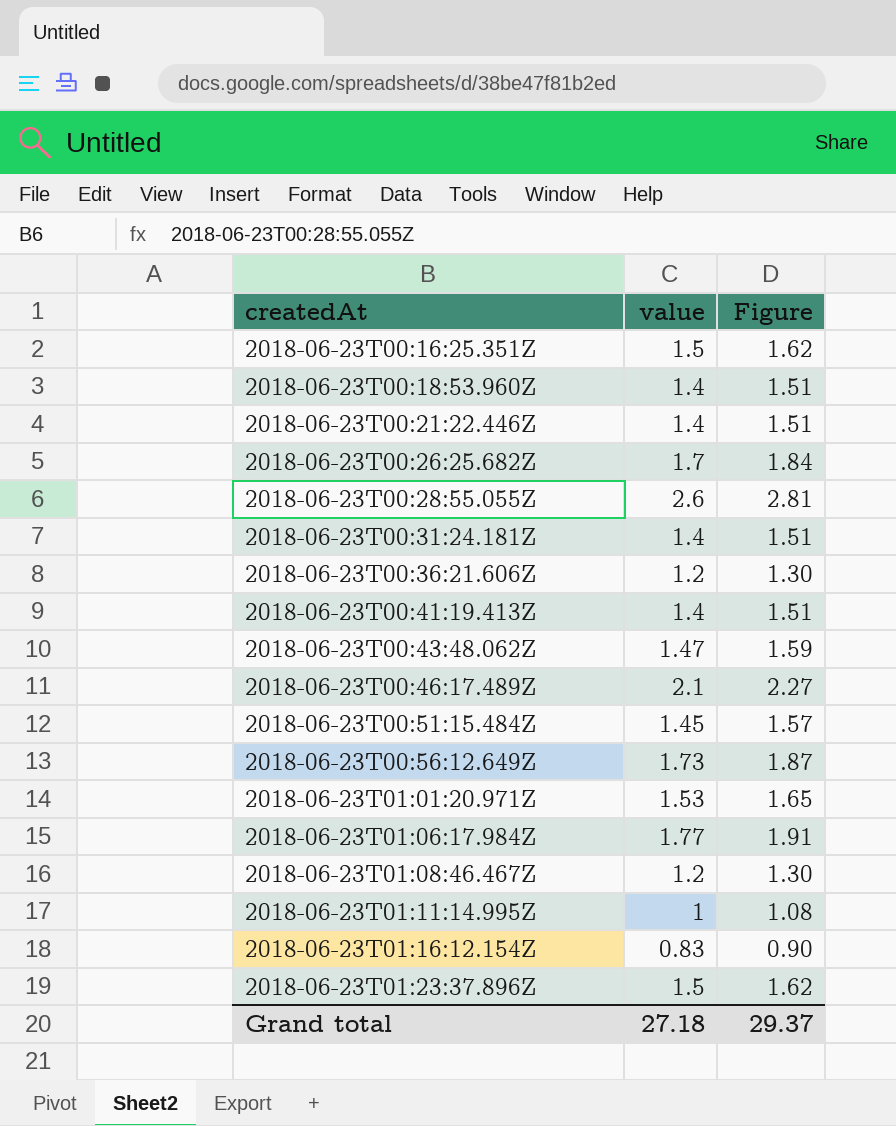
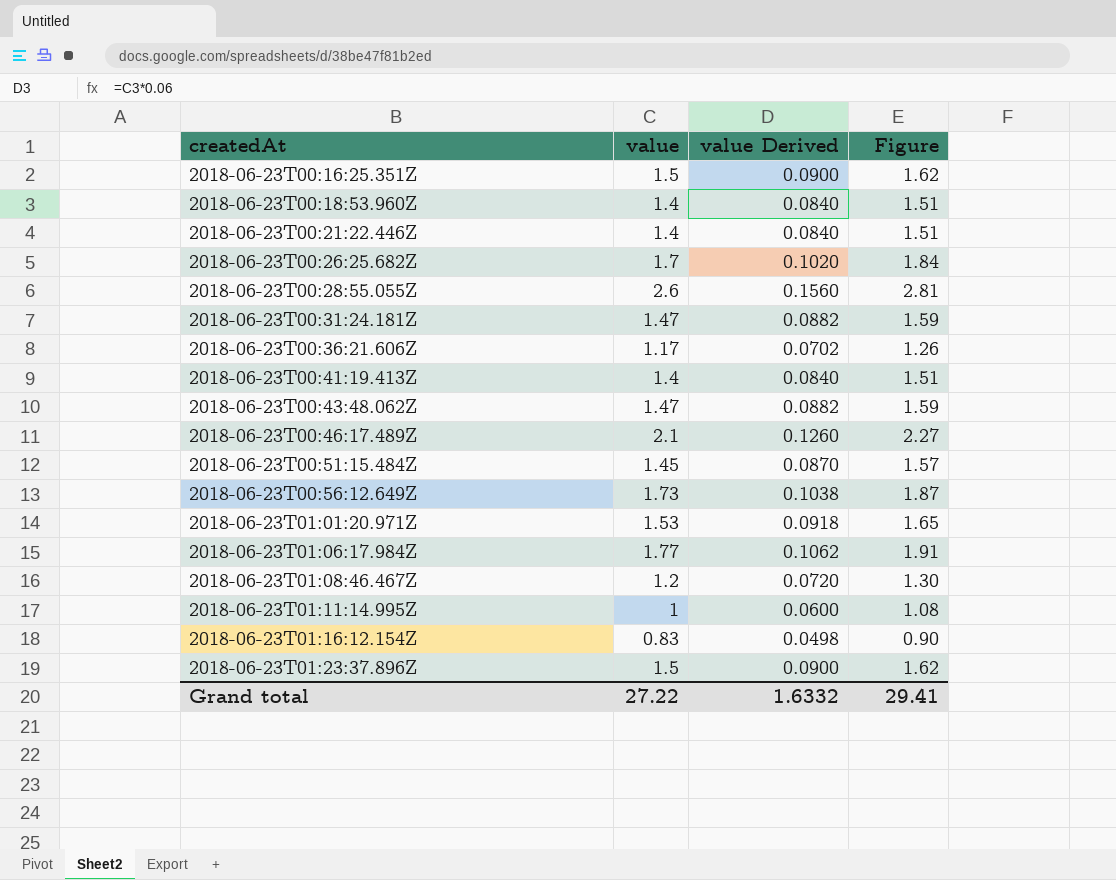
column value Derived | formula: none -> [value] * 0.06
2018-06-23T00:31:24.181Z | value: 1.4 -> 1.47
2018-06-23T00:31:24.181Z | Figure: 1.51 -> 1.59
2018-06-23T00:36:21.606Z | value: 1.2 -> 1.17
2018-06-23T00:36:21.606Z | Figure: 1.30 -> 1.26
Grand total | value: 27.18 -> 27.22
Grand total | Figure: 29.37 -> 29.41

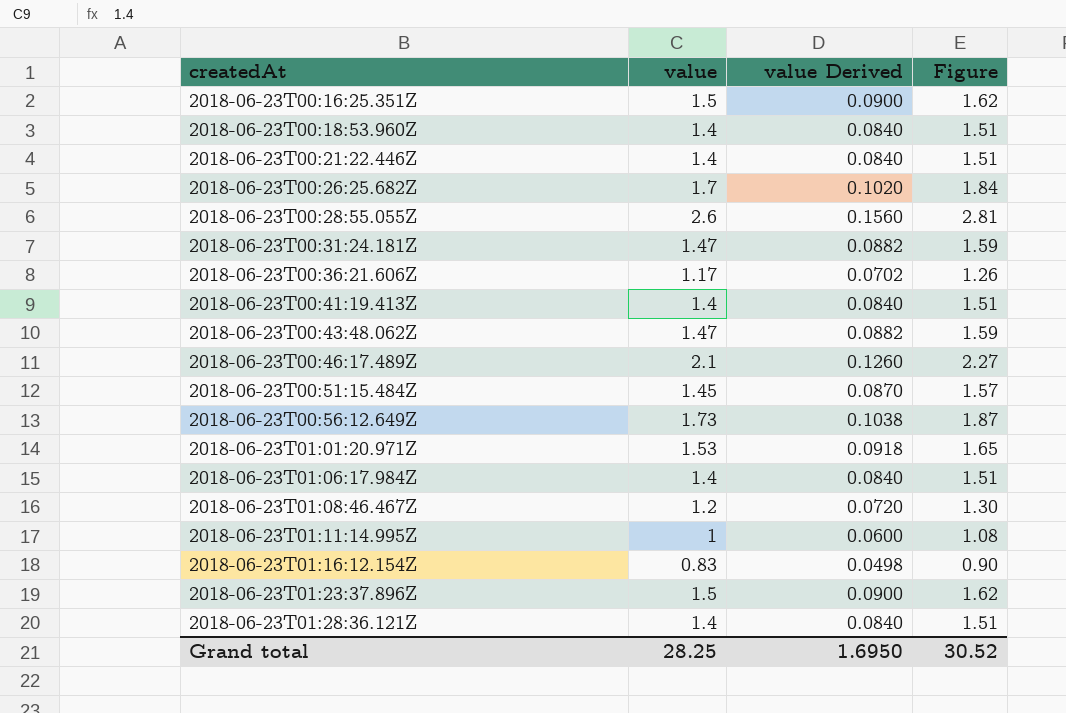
2018-06-23T01:06:17.984Z | value: 1.77 -> 1.4
2018-06-23T01:06:17.984Z | value Derived: 0.1062 -> 0.0840
2018-06-23T01:06:17.984Z | Figure: 1.91 -> 1.51
row 2018-06-23T01:28:36.121Z: none -> 1.4 | 0.0840 | 1.51
Grand total | value: 27.22 -> 28.25
Grand total | value Derived: 1.6332 -> 1.6950
Grand total | Figure: 29.41 -> 30.52

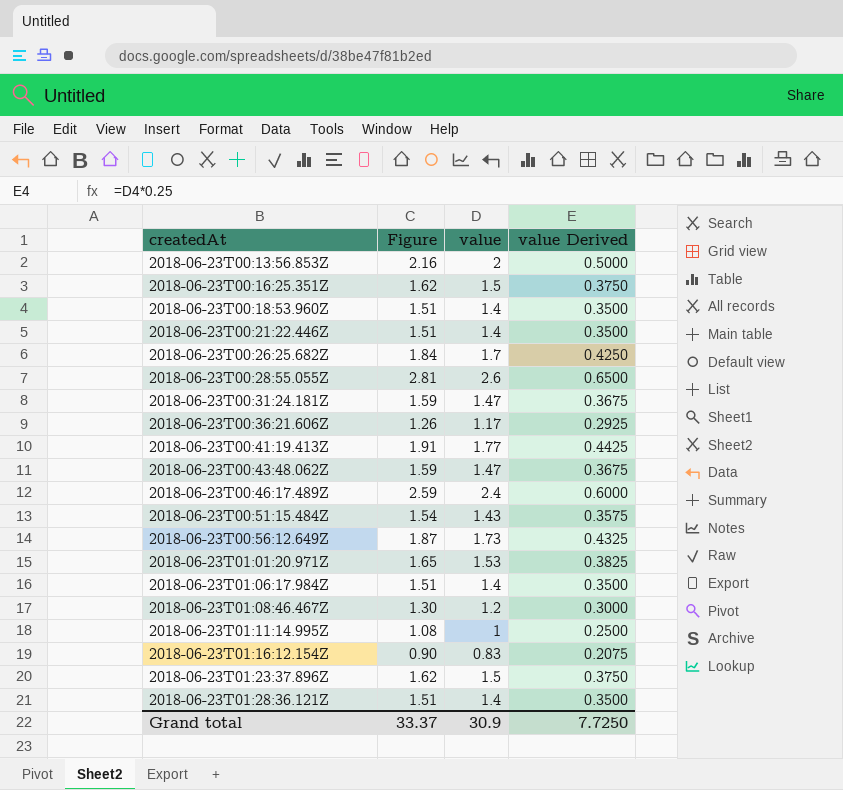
column Figure | position: 4 -> 2
column value Derived | formula: [value] * 0.06 -> [value] * 0.25
row 2018-06-23T00:13:56.853Z: none -> 2.16 | 2 | 0.5000
2018-06-23T00:41:19.413Z | Figure: 1.51 -> 1.91
2018-06-23T00:41:19.413Z | value: 1.4 -> 1.77
2018-06-23T00:46:17.489Z | Figure: 2.27 -> 2.59
2018-06-23T00:46:17.489Z | value: 2.1 -> 2.4
2018-06-23T00:51:15.484Z | Figure: 1.57 -> 1.54
2018-06-23T00:51:15.484Z | value: 1.45 -> 1.43
Grand total | Figure: 30.52 -> 33.37
Grand total | value: 28.25 -> 30.9
Grand total | value Derived: 1.6950 -> 7.7250

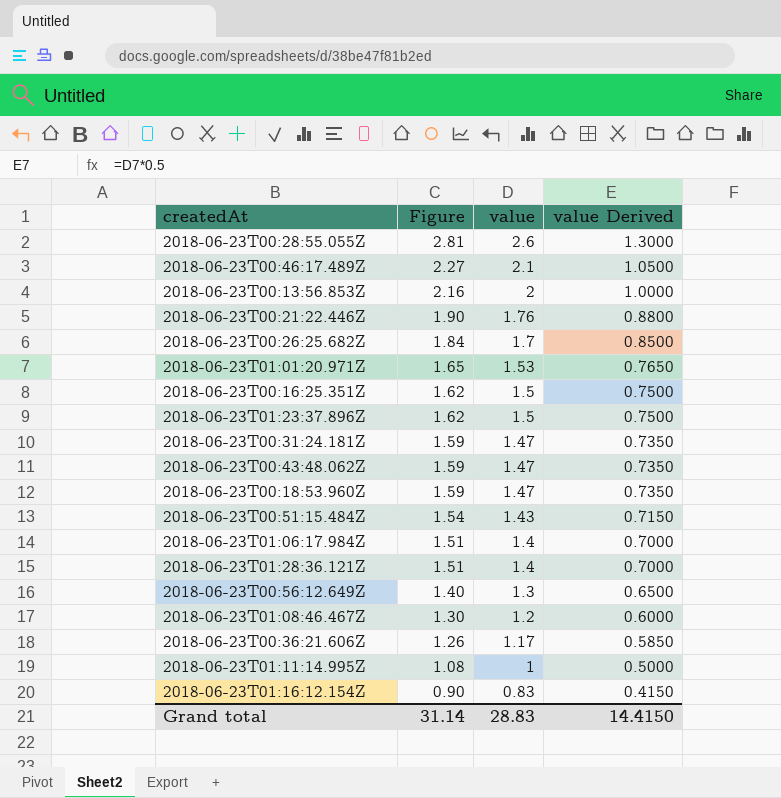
row order: createdAt ascending -> Figure descending
column value Derived | formula: [value] * 0.25 -> [value] * 0.5
row 2018-06-23T00:41:19.413Z: 1.91 | 1.77 | 0.4425 -> none
2018-06-23T00:46:17.489Z | Figure: 2.59 -> 2.27
2018-06-23T00:46:17.489Z | value: 2.4 -> 2.1
2018-06-23T00:21:22.446Z | Figure: 1.51 -> 1.90
2018-06-23T00:21:22.446Z | value: 1.4 -> 1.76
2018-06-23T00:18:53.960Z | Figure: 1.51 -> 1.59
2018-06-23T00:18:53.960Z | value: 1.4 -> 1.47
2018-06-23T00:56:12.649Z | Figure: 1.87 -> 1.40
2018-06-23T00:56:12.649Z | value: 1.73 -> 1.3
Grand total | Figure: 33.37 -> 31.14
Grand total | value: 30.9 -> 28.83
Grand total | value Derived: 7.7250 -> 14.4150

